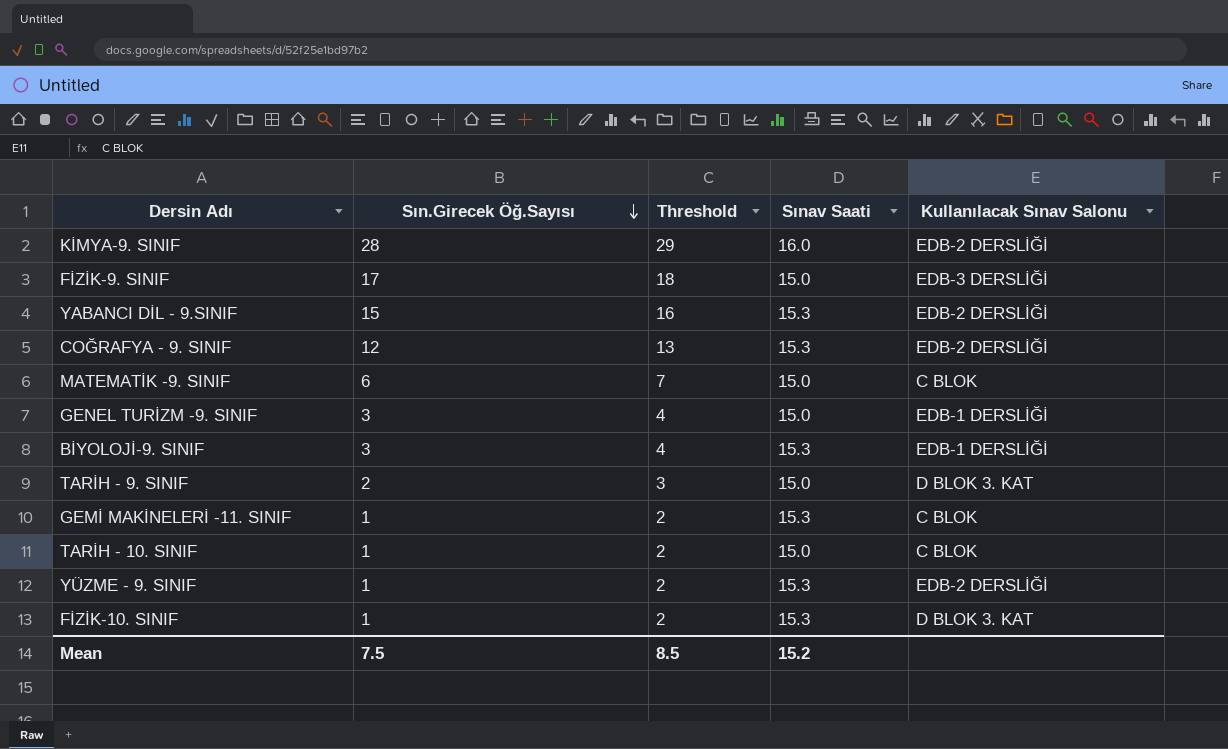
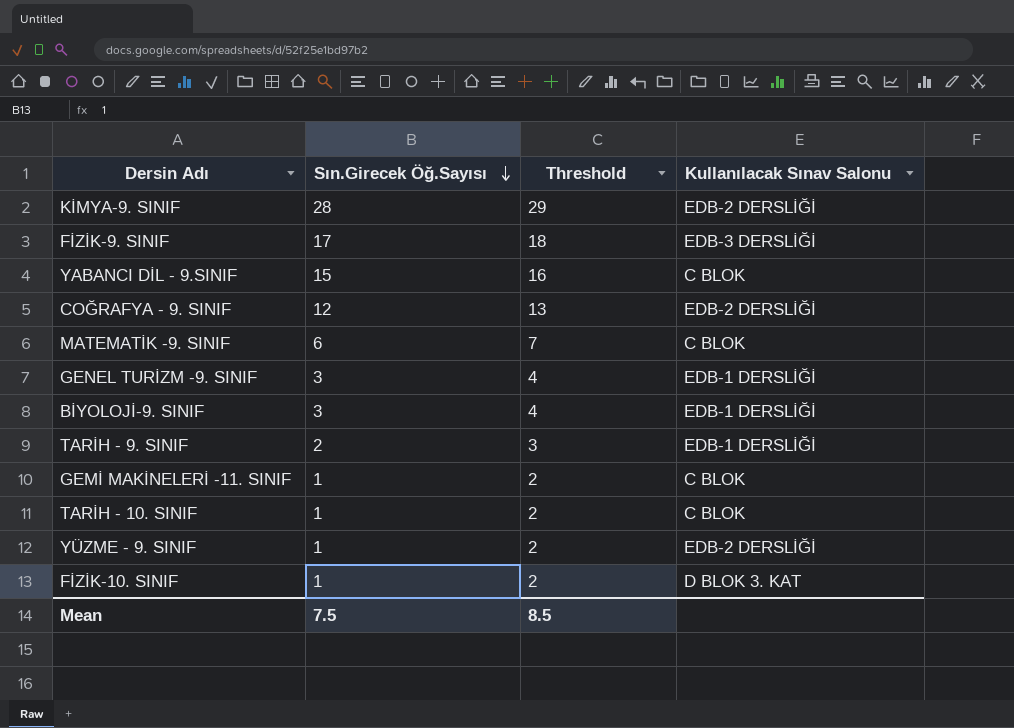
column Sınav Saati | position: 4 -> none
YABANCI DİL - 9.SINIF | Kullanılacak Sınav Salonu: EDB-2 DERSLİĞİ -> C BLOK
TARİH - 9. SINIF | Kullanılacak Sınav Salonu: D BLOK 3. KAT -> EDB-1 DERSLİĞİ

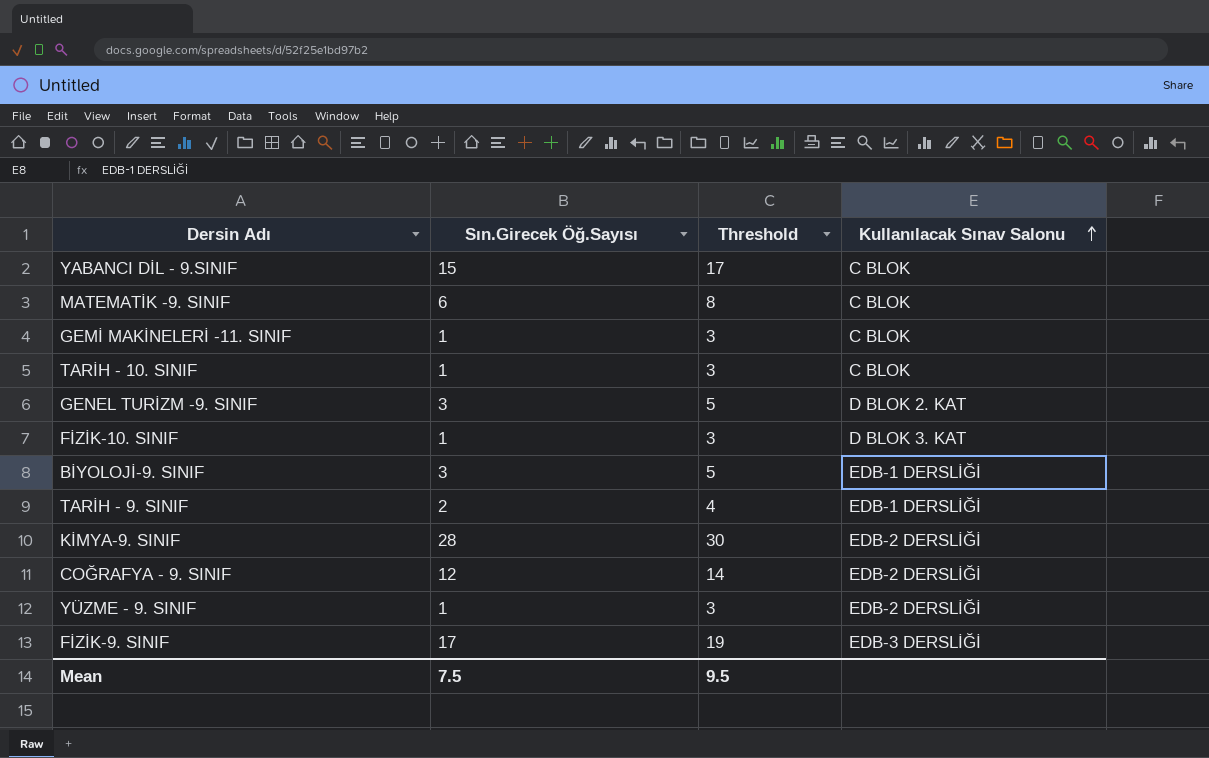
row order: Sın.Girecek Öğ.Sayısı descending -> Kullanılacak Sınav Salonu ascending
column Threshold | formula: [Sın.Girecek Öğ.Sayısı] + 1 -> [Sın.Girecek Öğ.Sayısı] + 2
GENEL TURİZM -9. SINIF | Kullanılacak Sınav Salonu: EDB-1 DERSLİĞİ -> D BLOK 2. KAT
Mean | Threshold: 8.5 -> 9.5

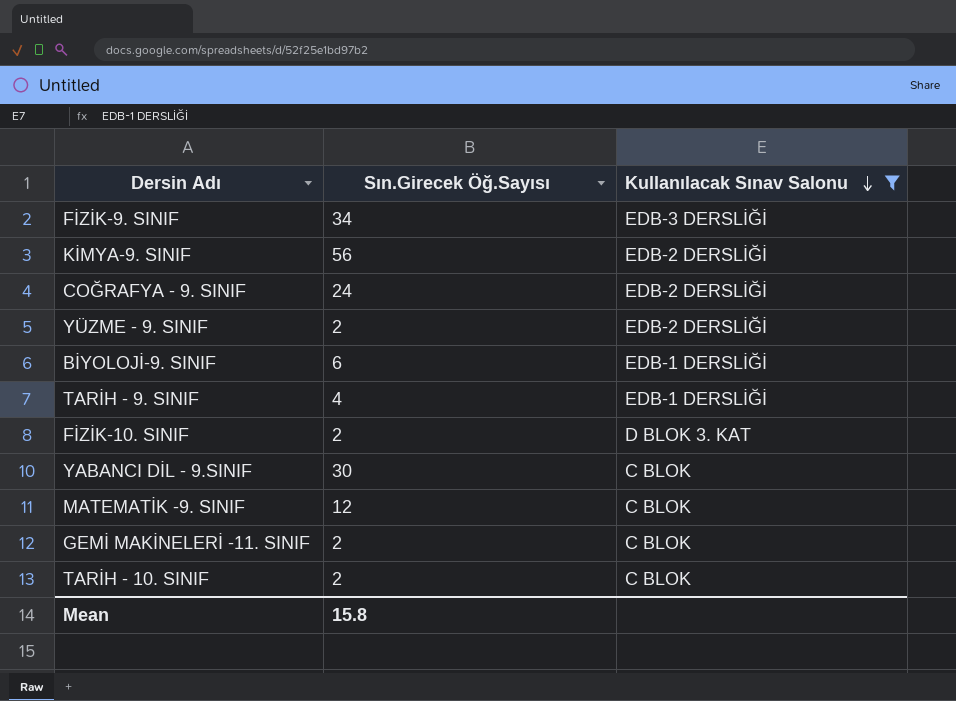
filter: none -> Kullanılacak Sınav Salonu != D BLOK 2. KAT
row order: Kullanılacak Sınav Salonu ascending -> Kullanılacak Sınav Salonu descending
column Threshold | formula: [Sın.Girecek Öğ.Sayısı] + 2 -> none
FİZİK-9. SINIF | Sın.Girecek Öğ.Sayısı: 17 -> 34
KİMYA-9. SINIF | Sın.Girecek Öğ.Sayısı: 28 -> 56
COĞRAFYA - 9. SINIF | Sın.Girecek Öğ.Sayısı: 12 -> 24
YÜZME - 9. SINIF | Sın.Girecek Öğ.Sayısı: 1 -> 2
BİYOLOJİ-9. SINIF | Sın.Girecek Öğ.Sayısı: 3 -> 6
TARİH - 9. SINIF | Sın.Girecek Öğ.Sayısı: 2 -> 4
FİZİK-10. SINIF | Sın.Girecek Öğ.Sayısı: 1 -> 2
YABANCI DİL - 9.SINIF | Sın.Girecek Öğ.Sayısı: 15 -> 30
MATEMATİK -9. SINIF | Sın.Girecek Öğ.Sayısı: 6 -> 12
GEMİ MAKİNELERİ -11. SINIF | Sın.Girecek Öğ.Sayısı: 1 -> 2
TARİH - 10. SINIF | Sın.Girecek Öğ.Sayısı: 1 -> 2
Mean | Sın.Girecek Öğ.Sayısı: 7.5 -> 15.8

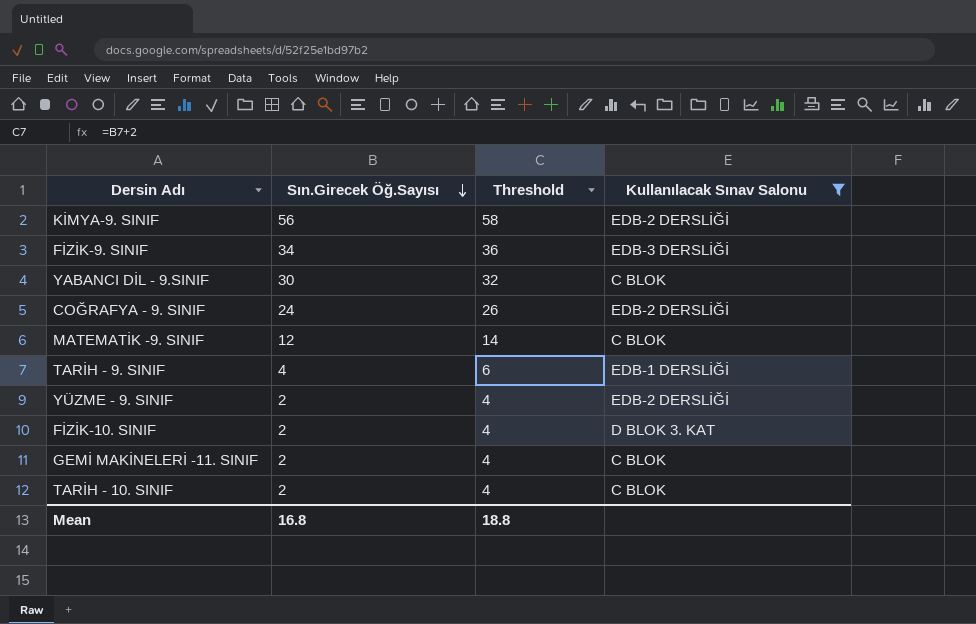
row order: Kullanılacak Sınav Salonu descending -> Sın.Girecek Öğ.Sayısı descending
column Threshold | formula: none -> [Sın.Girecek Öğ.Sayısı] + 2
row BİYOLOJİ-9. SINIF: 6 | EDB-1 DERSLİĞİ -> none
Mean | Sın.Girecek Öğ.Sayısı: 15.8 -> 16.8

